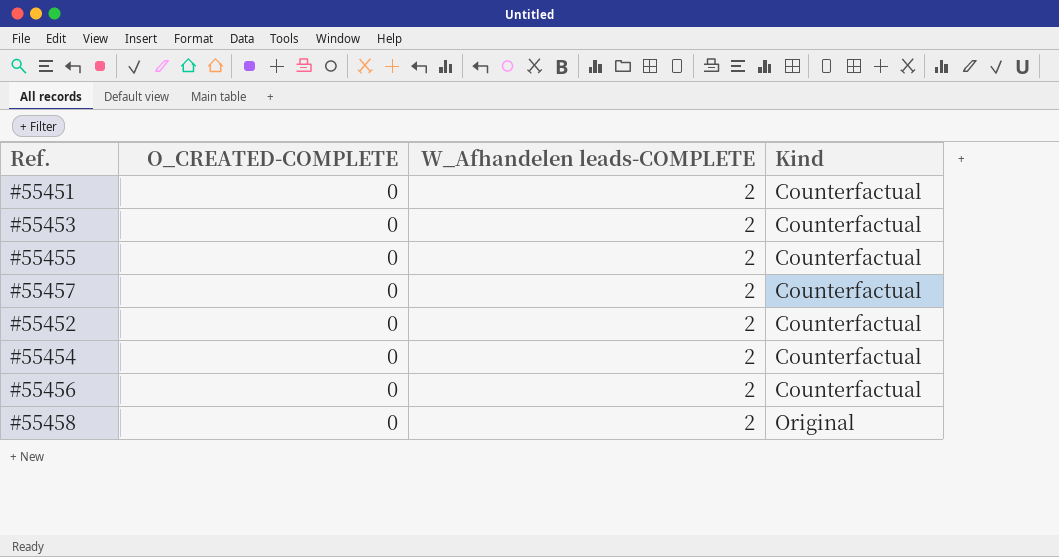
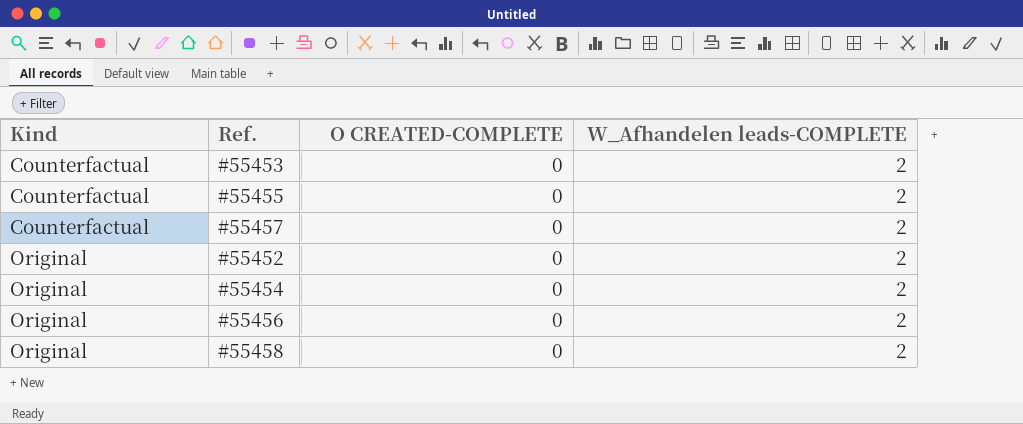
column Kind | position: 4 -> 1
column name: O_CREATED-COMPLETE -> O CREATED-COMPLETE
row #55451: 0 | 2 | Counterfactual -> none
#55452 | Kind: Counterfactual -> Original
#55454 | Kind: Counterfactual -> Original
#55456 | Kind: Counterfactual -> Original

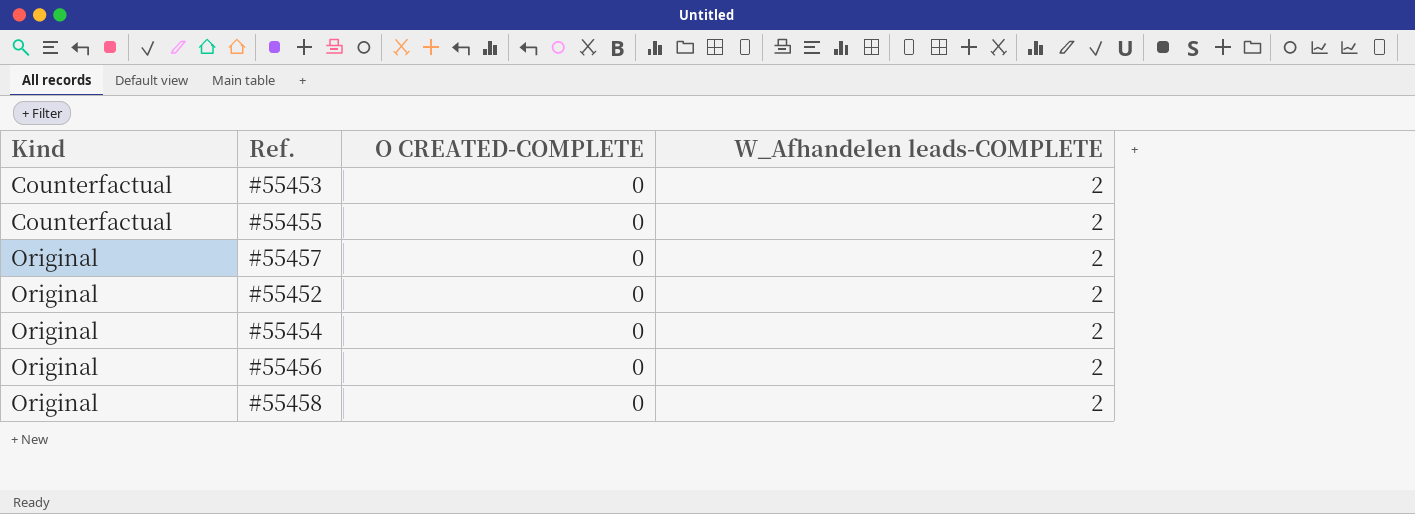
#55457 | Kind: Counterfactual -> Original

